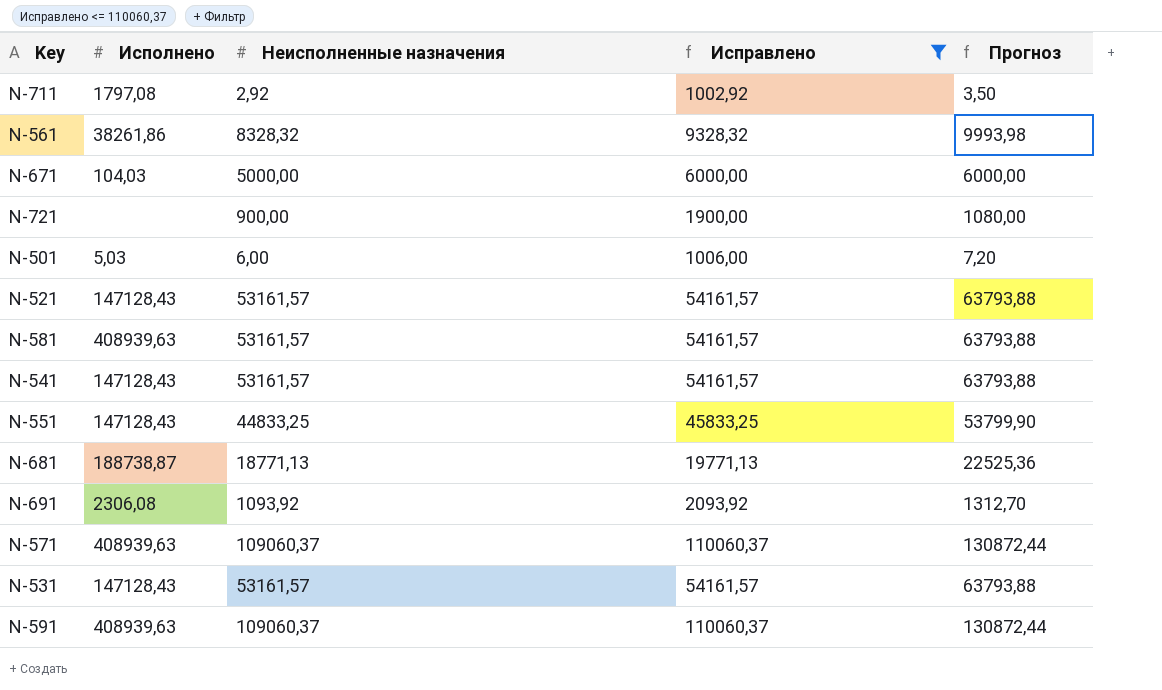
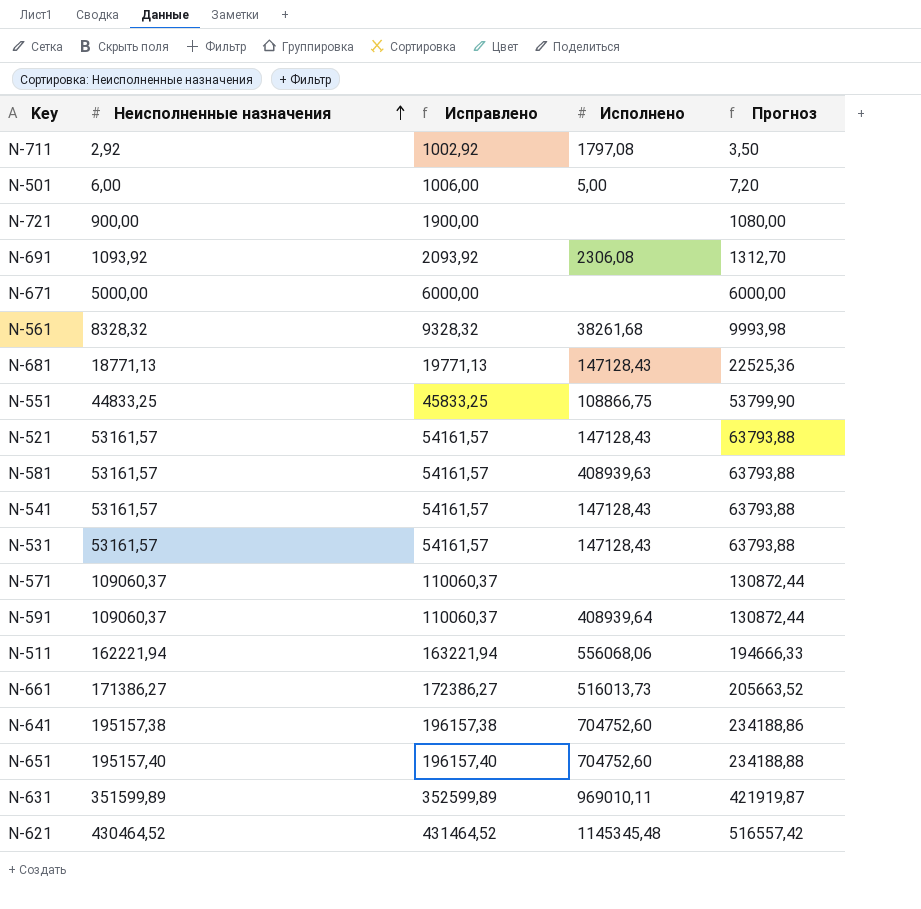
filter: Исправлено <= 110060,37 -> none
row order: none -> Неисполненные назначения ascending
column Исполнено | position: 2 -> 4
N-501 | Исполнено: 5,03 -> 5,00
N-671 | Исполнено: 104,03 -> none
N-561 | Исполнено: 38261,86 -> 38261,68
N-681 | Исполнено: 188738,87 -> 147128,43
N-551 | Исполнено: 147128,43 -> 108866,75
N-571 | Исполнено: 408939,63 -> none
N-591 | Исполнено: 408939,63 -> 408939,64

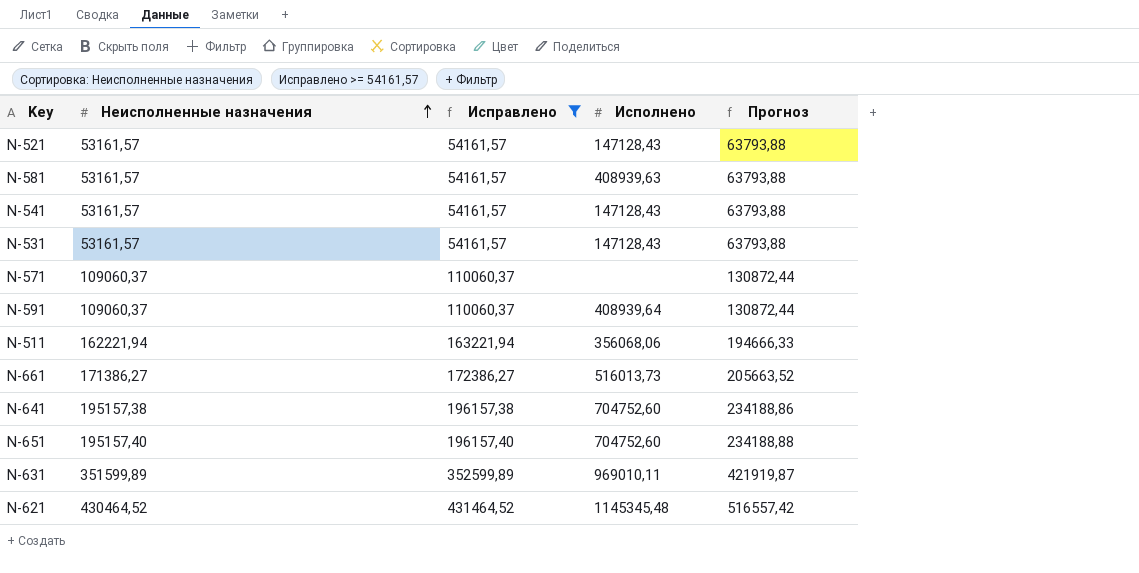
filter: none -> Исправлено >= 54161,57
N-511 | Исполнено: 556068,06 -> 356068,06

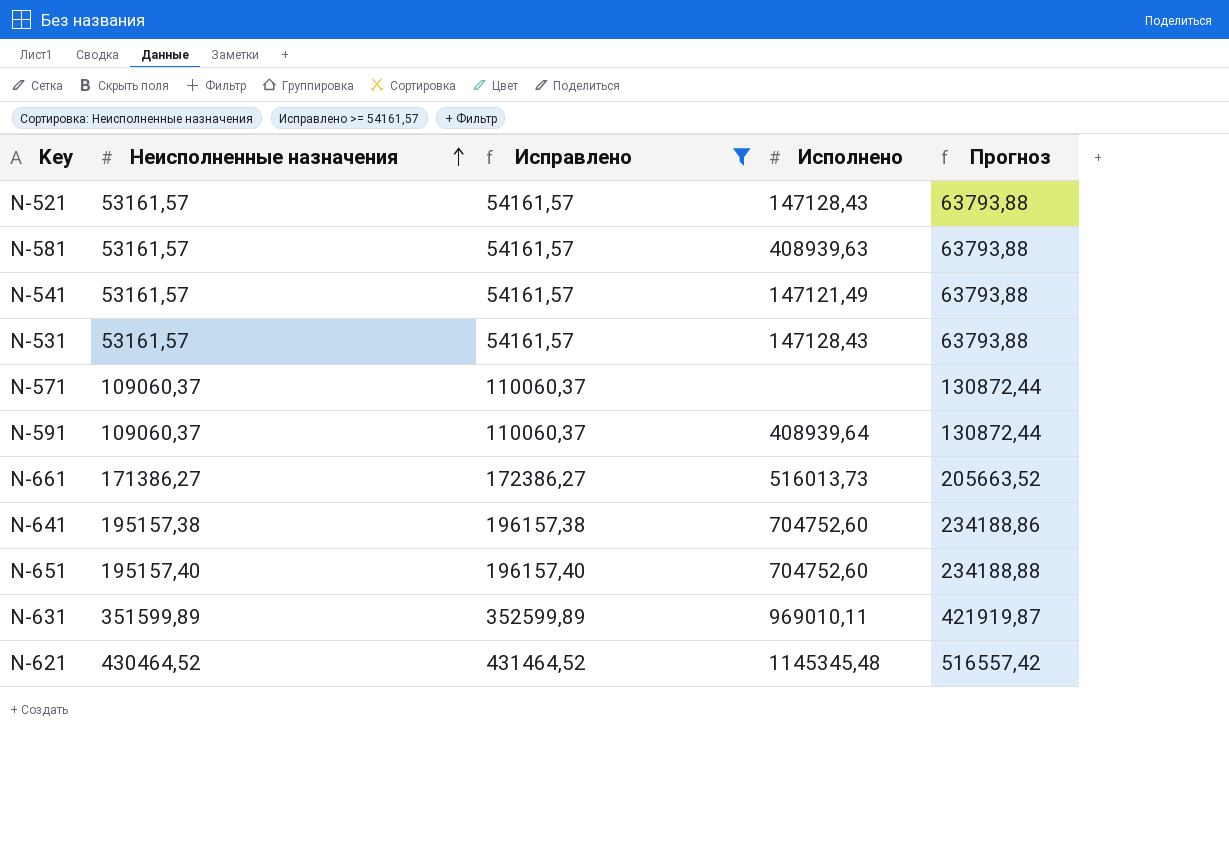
row N-511: 162221,94 | 163221,94 | 356068,06 | 194666,33 -> none
N-541 | Исполнено: 147128,43 -> 147121,49

